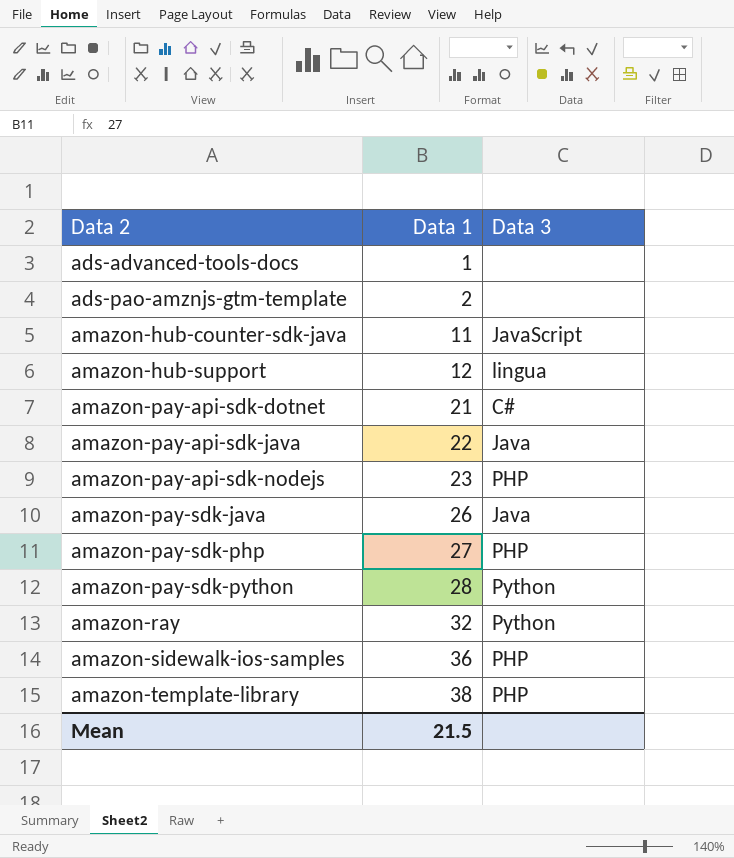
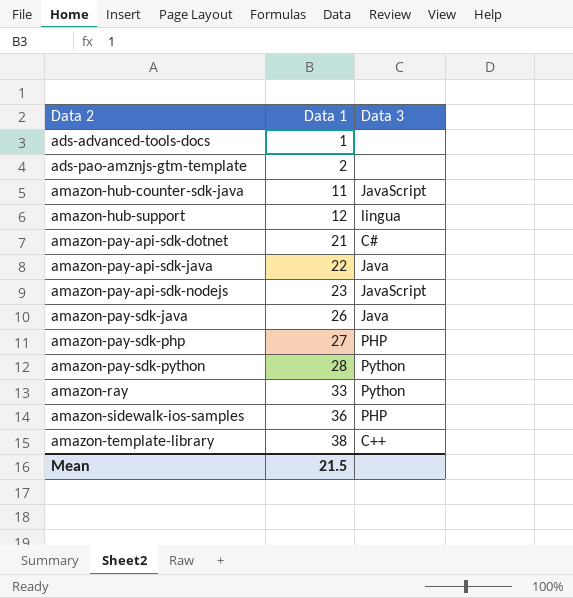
amazon-pay-api-sdk-nodejs | Data 3: PHP -> JavaScript
amazon-ray | Data 1: 32 -> 33
amazon-template-library | Data 3: PHP -> C++

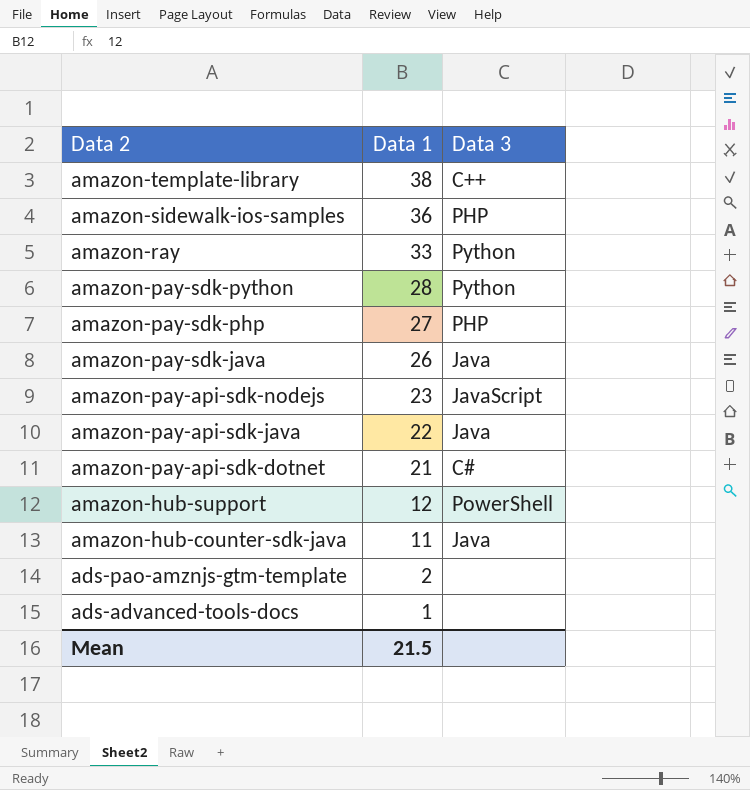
row order: Data 2 ascending -> Data 2 descending
amazon-hub-support | Data 3: lingua -> PowerShell
amazon-hub-counter-sdk-java | Data 3: JavaScript -> Java

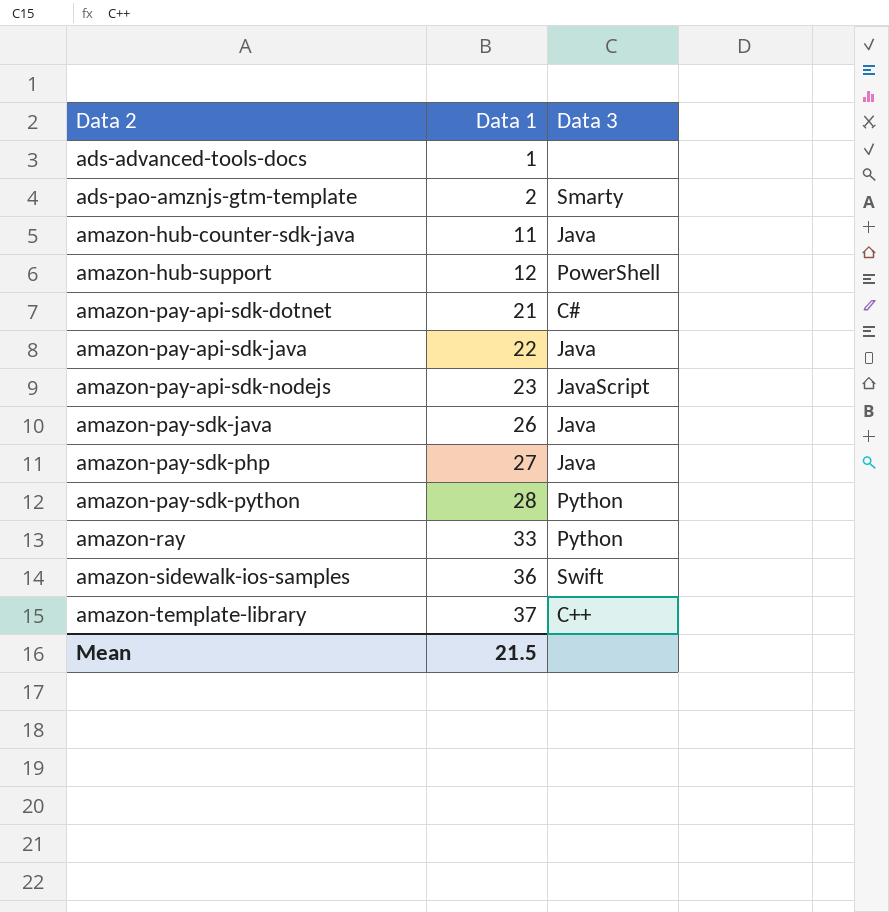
row order: Data 2 descending -> Data 2 ascending
ads-pao-amznjs-gtm-template | Data 3: none -> Smarty
amazon-pay-sdk-php | Data 3: PHP -> Java
amazon-sidewalk-ios-samples | Data 3: PHP -> Swift
amazon-template-library | Data 1: 38 -> 37

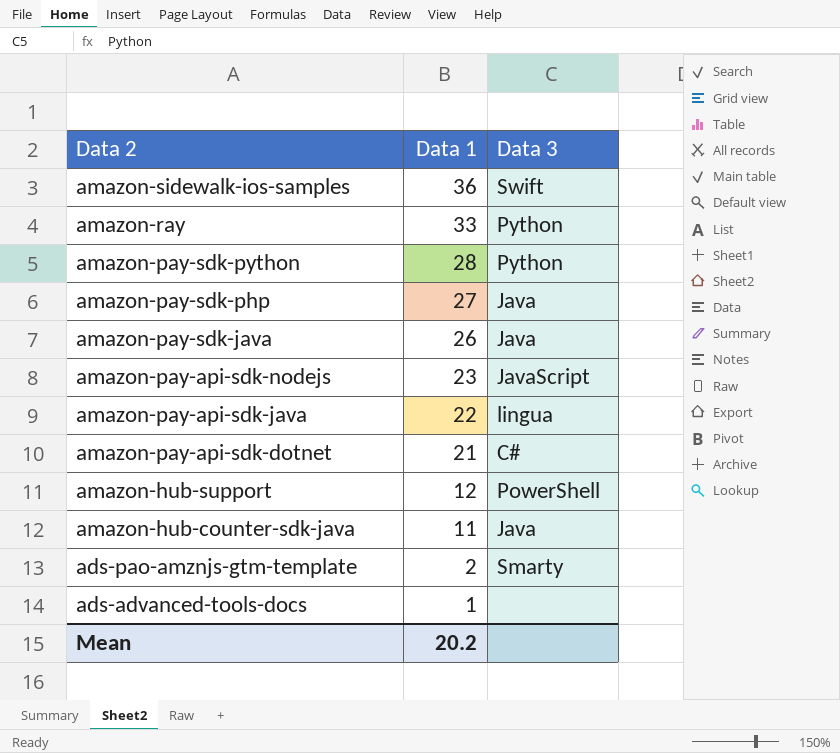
row order: Data 2 ascending -> Data 2 descending
row amazon-template-library: 37 | C++ -> none
amazon-pay-api-sdk-java | Data 3: Java -> lingua
Mean | Data 1: 21.5 -> 20.2

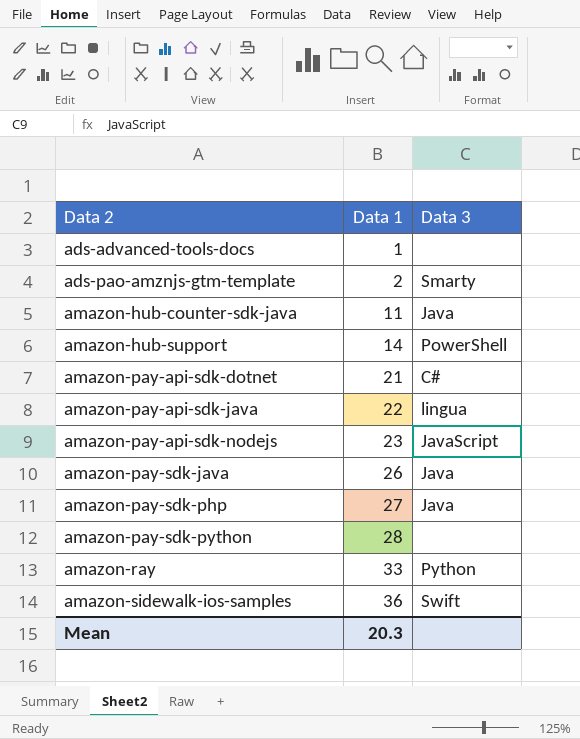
row order: Data 2 descending -> Data 2 ascending
amazon-hub-support | Data 1: 12 -> 14
amazon-pay-sdk-python | Data 3: Python -> none
Mean | Data 1: 20.2 -> 20.3

